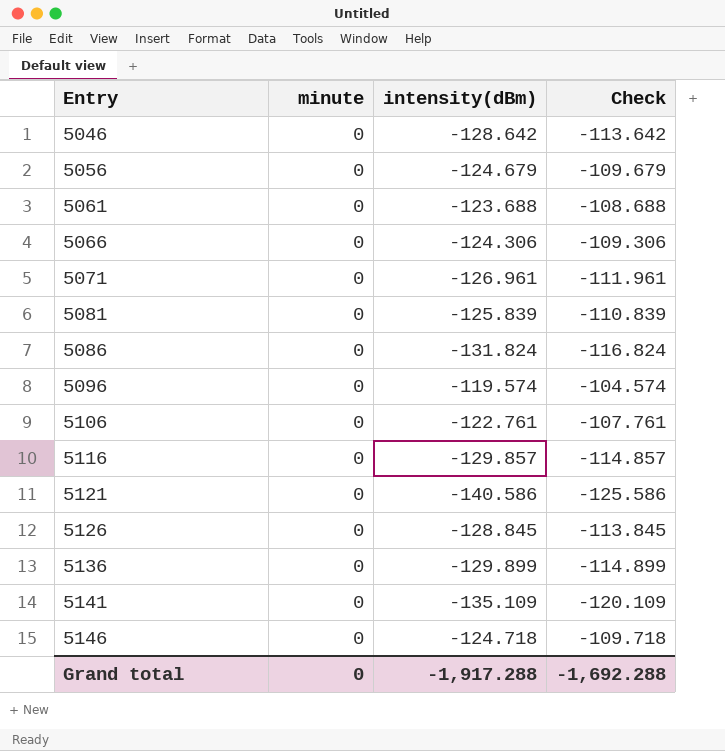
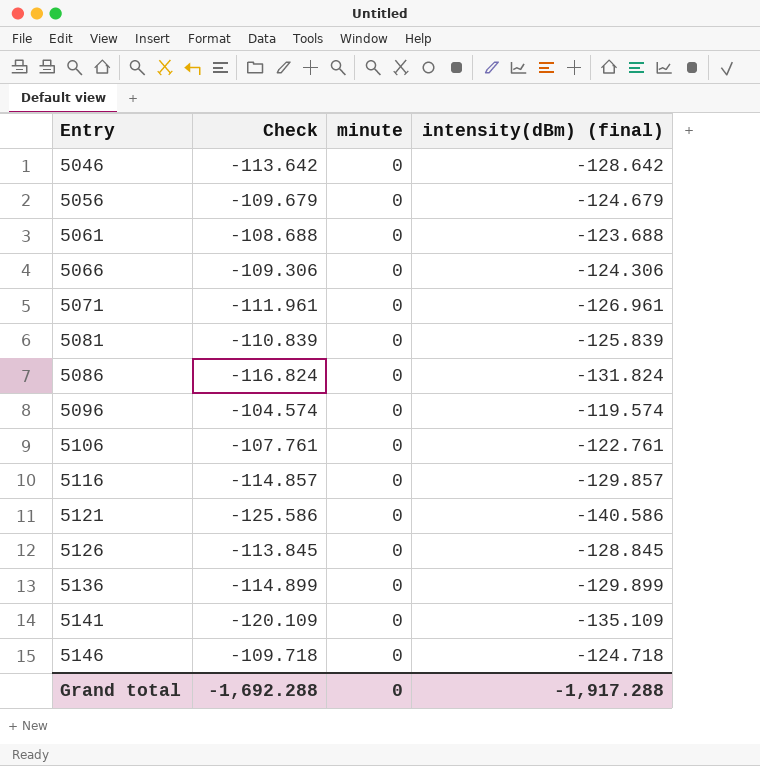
column Check | position: 4 -> 2
column name: intensity(dBm) -> intensity(dBm) (final)

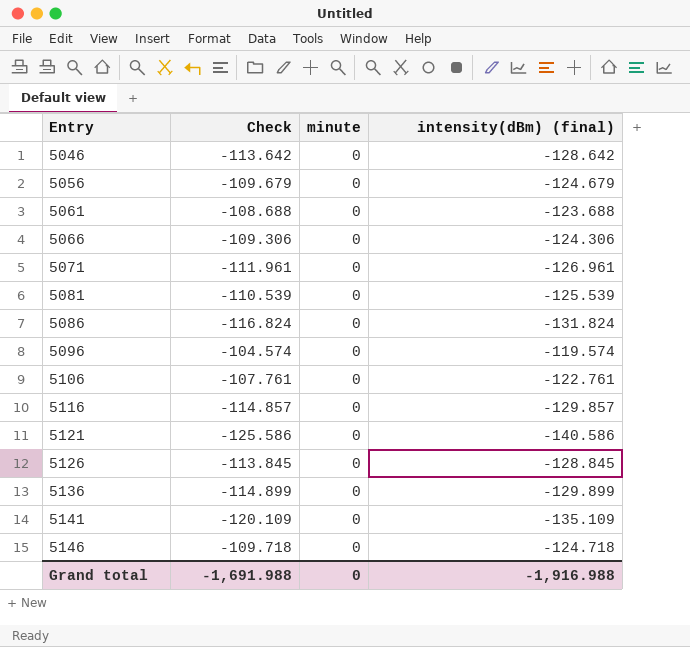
5081 | Check: -110.839 -> -110.539
5081 | intensity(dBm) (final): -125.839 -> -125.539
Grand total | Check: -1,692.288 -> -1,691.988
Grand total | intensity(dBm) (final): -1,917.288 -> -1,916.988

